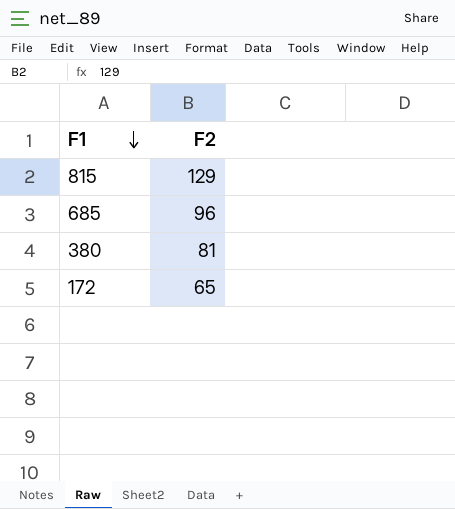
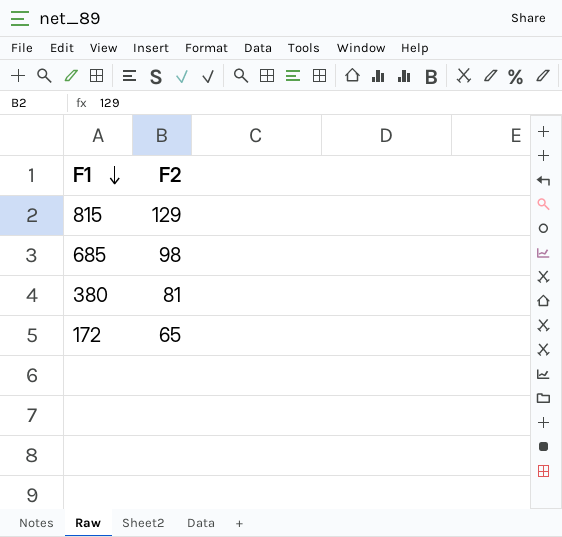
685 | F2: 96 -> 98

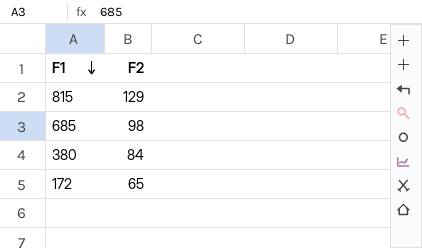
380 | F2: 81 -> 84

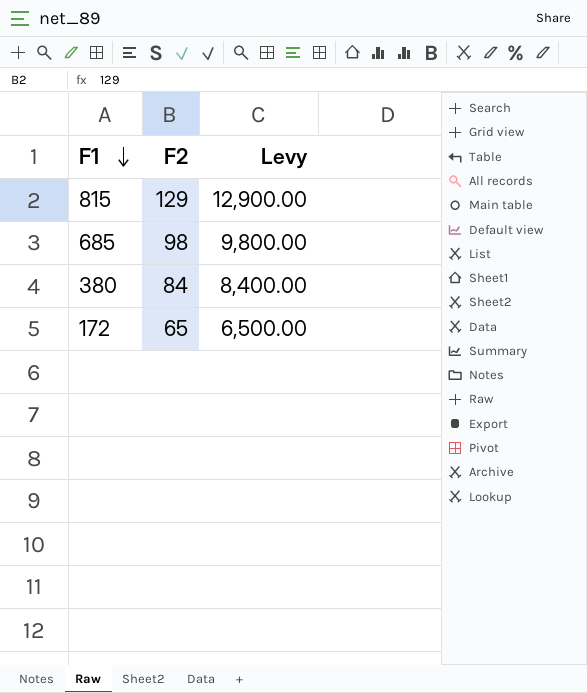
column Levy | formula: none -> [F2] * 100

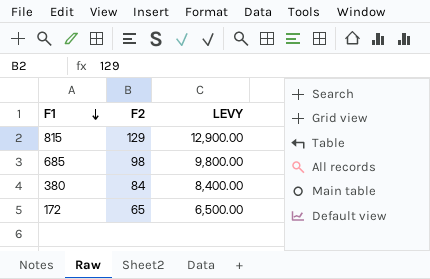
column name: Levy -> LEVY

